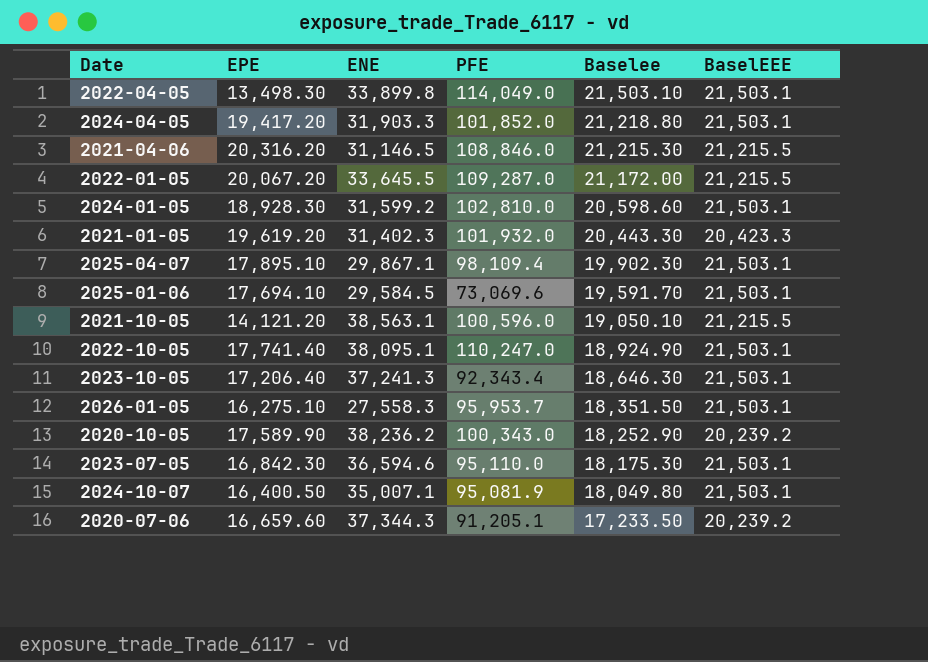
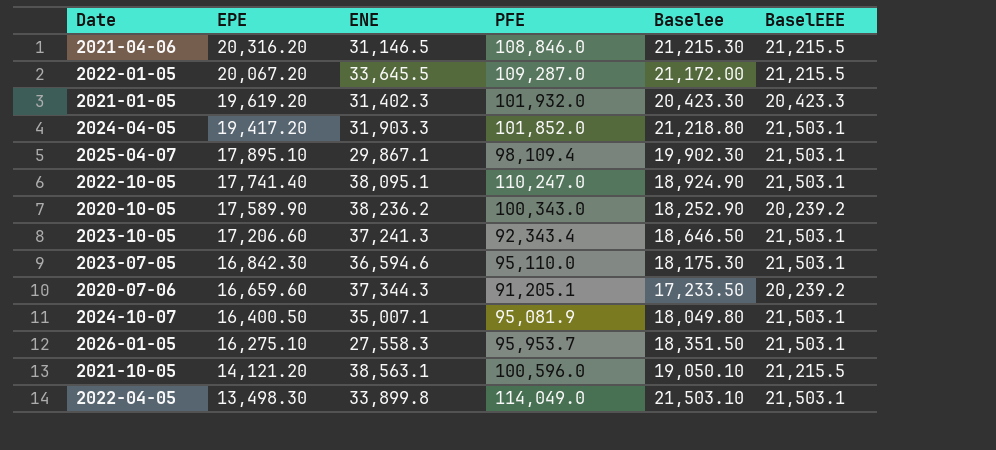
row order: Baselee descending -> EPE descending
row 2024-01-05: 18,928.30 | 31,599.2 | 102,810.0 | 20,598.60 | 21,503.1 -> none
row 2025-01-06: 17,694.10 | 29,584.5 | 73,069.6 | 19,591.70 | 21,503.1 -> none
2021-01-05 | Baselee: 20,443.30 -> 20,423.30
2023-10-05 | EPE: 17,206.40 -> 17,206.60
2023-10-05 | Baselee: 18,646.30 -> 18,646.50

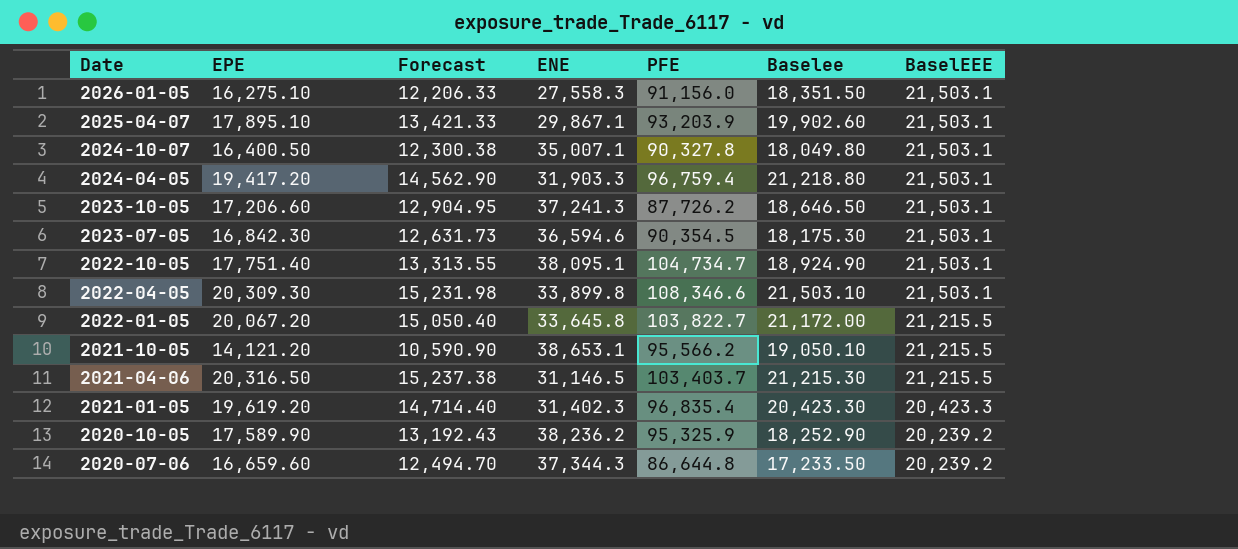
row order: EPE descending -> Date descending
column Forecast | formula: none -> [EPE] * 0.75
2026-01-05 | PFE: 95,953.7 -> 91,156.0
2025-04-07 | PFE: 98,109.4 -> 93,203.9
2025-04-07 | Baselee: 19,902.30 -> 19,902.60
2024-10-07 | PFE: 95,081.9 -> 90,327.8
2024-04-05 | PFE: 101,852.0 -> 96,759.4
2023-10-05 | PFE: 92,343.4 -> 87,726.2
2023-07-05 | PFE: 95,110.0 -> 90,354.5
2022-10-05 | EPE: 17,741.40 -> 17,751.40
2022-10-05 | PFE: 110,247.0 -> 104,734.7
2022-04-05 | EPE: 13,498.30 -> 20,309.30
2022-04-05 | PFE: 114,049.0 -> 108,346.6
2022-01-05 | ENE: 33,645.5 -> 33,645.8
2022-01-05 | PFE: 109,287.0 -> 103,822.7
2021-10-05 | ENE: 38,563.1 -> 38,653.1
2021-10-05 | PFE: 100,596.0 -> 95,566.2
2021-04-06 | EPE: 20,316.20 -> 20,316.50
2021-04-06 | PFE: 108,846.0 -> 103,403.7
2021-01-05 | PFE: 101,932.0 -> 96,835.4
2020-10-05 | PFE: 100,343.0 -> 95,325.9
2020-07-06 | PFE: 91,205.1 -> 86,644.8

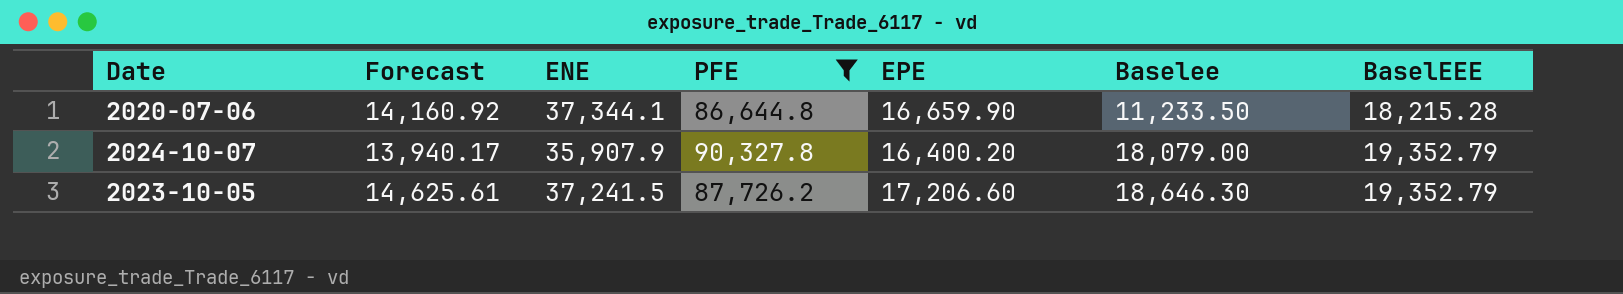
filter: none -> PFE <= 90,327.8
row order: Date descending -> Baselee ascending
column Forecast | formula: [EPE] * 0.75 -> [EPE] * 0.85
column EPE | position: 2 -> 5
2020-07-06 | ENE: 37,344.3 -> 37,344.1
2020-07-06 | EPE: 16,659.60 -> 16,659.90
2020-07-06 | Baselee: 17,233.50 -> 11,233.50
2020-07-06 | BaselEEE: 20,239.2 -> 18,215.28
2024-10-07 | ENE: 35,007.1 -> 35,907.9
2024-10-07 | EPE: 16,400.50 -> 16,400.20
2024-10-07 | Baselee: 18,049.80 -> 18,079.00
2024-10-07 | BaselEEE: 21,503.1 -> 19,352.79
2023-10-05 | ENE: 37,241.3 -> 37,241.5
2023-10-05 | Baselee: 18,646.50 -> 18,646.30
2023-10-05 | BaselEEE: 21,503.1 -> 19,352.79

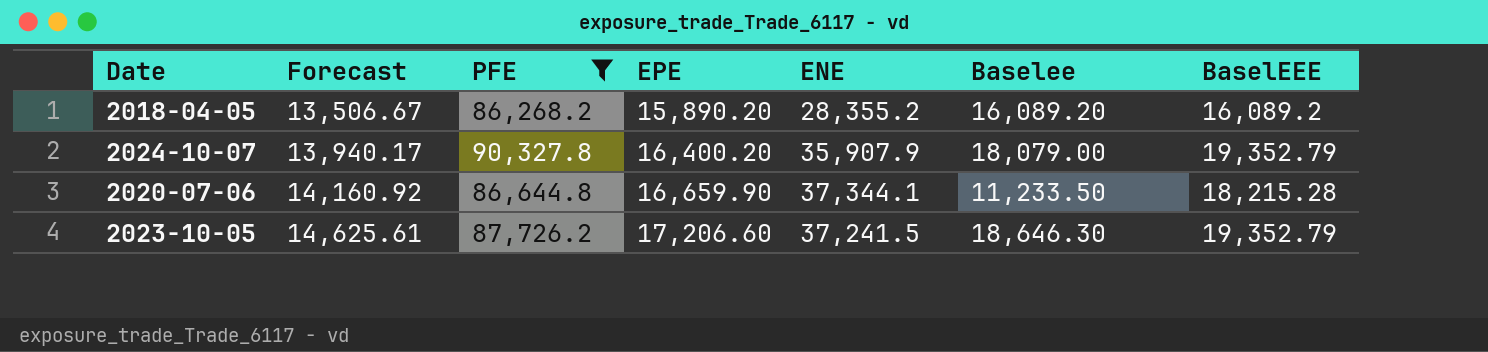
row order: Baselee ascending -> Forecast ascending
column ENE | position: 3 -> 5
row 2018-04-05: none -> 13,506.67 | 86,268.2 | 15,890.20 | 28,355.2 | 16,089.20 | 16,089.2

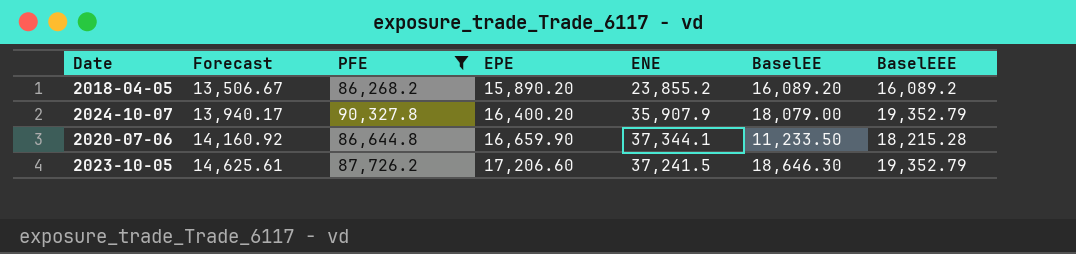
column name: Baselee -> BaselEE
2018-04-05 | ENE: 28,355.2 -> 23,855.2

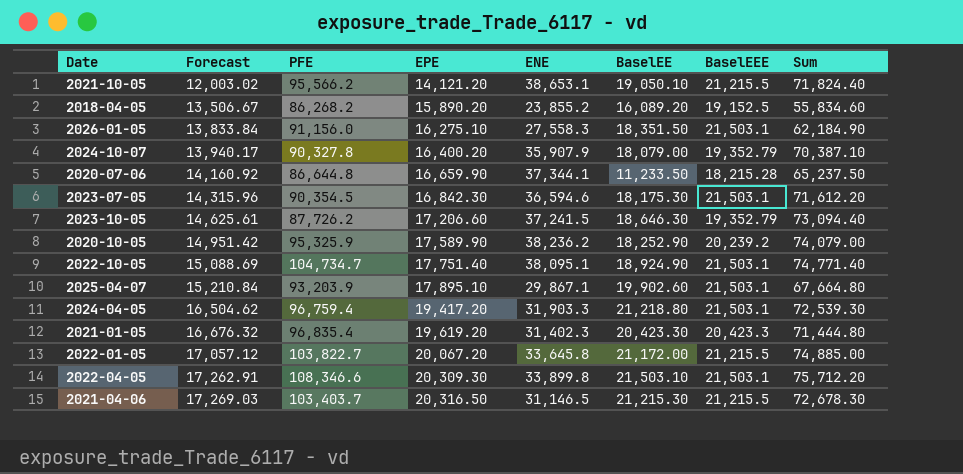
filter: PFE <= 90,327.8 -> none
column Sum | formula: none -> [EPE] + [ENE] + [BaselEE]
2018-04-05 | BaselEEE: 16,089.2 -> 19,152.5

